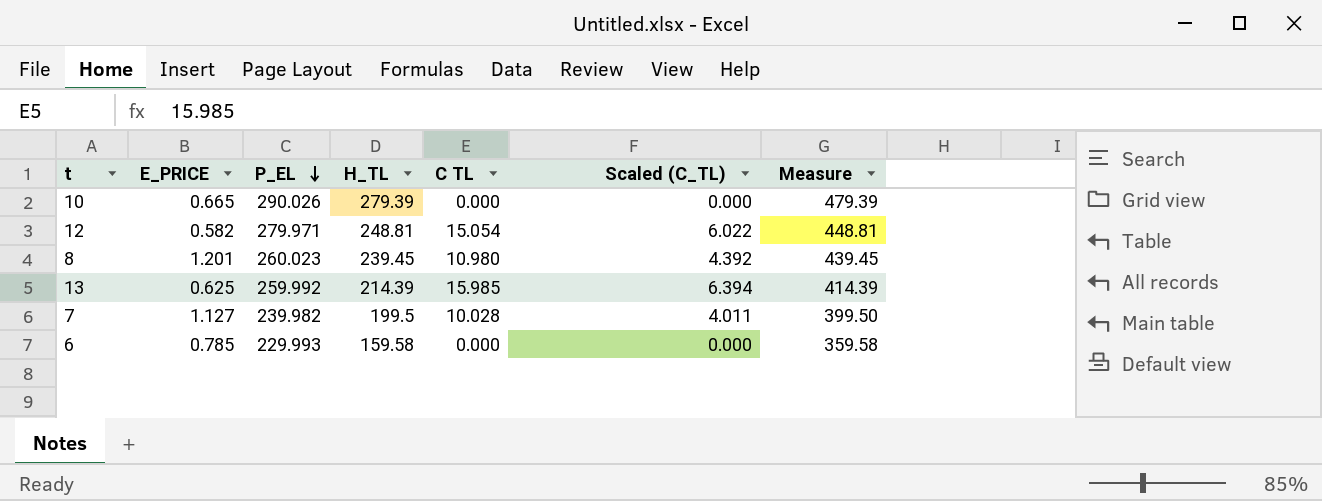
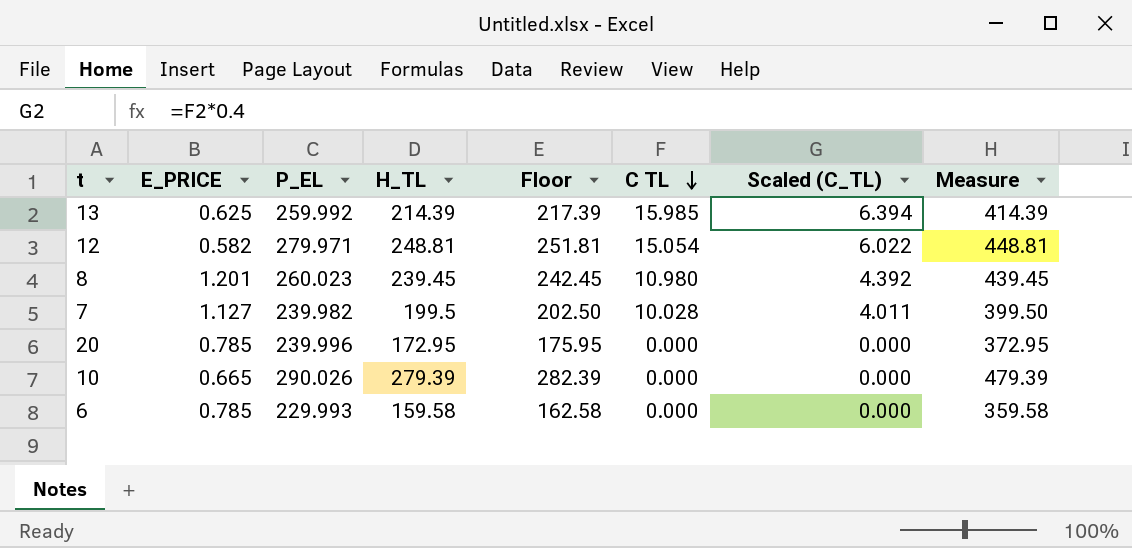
row order: P_EL descending -> C TL descending
column Floor | formula: none -> [H_TL] + 3
row 20: none -> 0.785 | 239.996 | 172.95 | 175.95 | 0.000 | 0.000 | 372.95

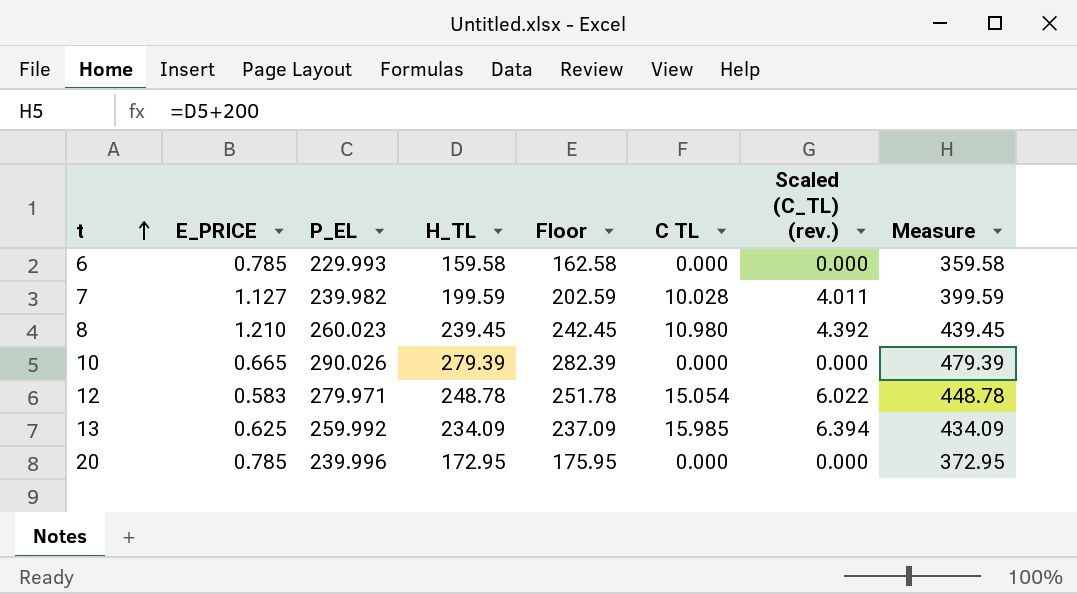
row order: C TL descending -> t ascending
column name: Scaled (C_TL) -> Scaled (C_TL) (rev.)
7 | H_TL: 199.5 -> 199.59
7 | Floor: 202.50 -> 202.59
7 | Measure: 399.50 -> 399.59
8 | E_PRICE: 1.201 -> 1.210
12 | E_PRICE: 0.582 -> 0.583
12 | H_TL: 248.81 -> 248.78
12 | Floor: 251.81 -> 251.78
12 | Measure: 448.81 -> 448.78
13 | H_TL: 214.39 -> 234.09
13 | Floor: 217.39 -> 237.09
13 | Measure: 414.39 -> 434.09

